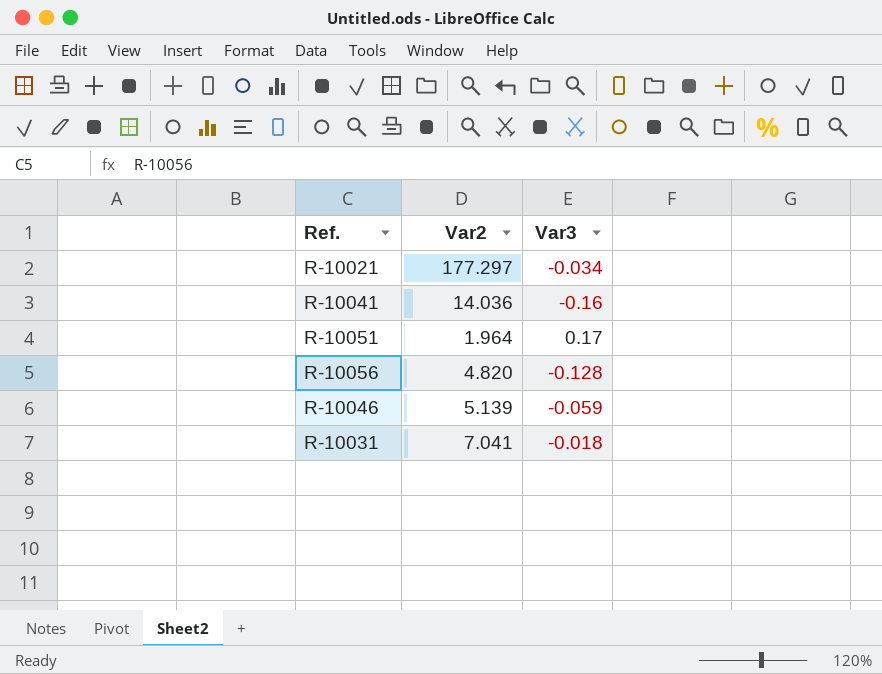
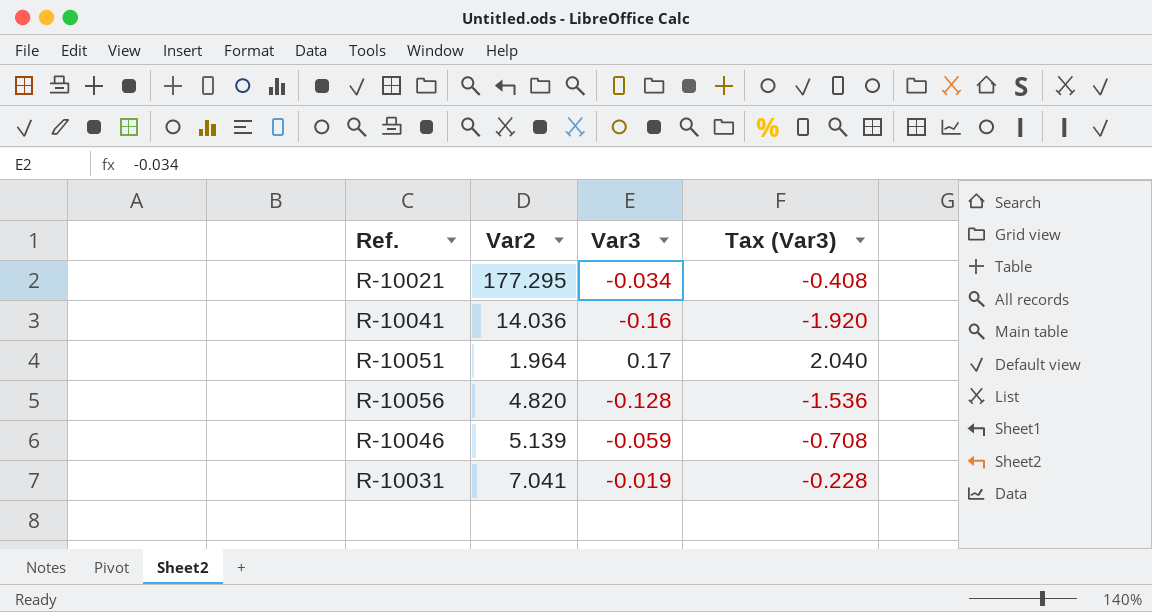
column Tax (Var3) | formula: none -> [Var3] * 12
R-10021 | Var2: 177.297 -> 177.295
R-10031 | Var3: -0.018 -> -0.019

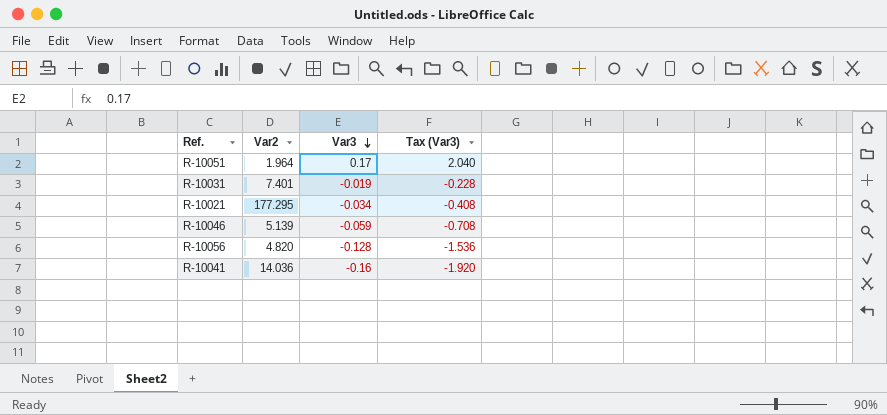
row order: none -> Var3 descending
R-10031 | Var2: 7.041 -> 7.401

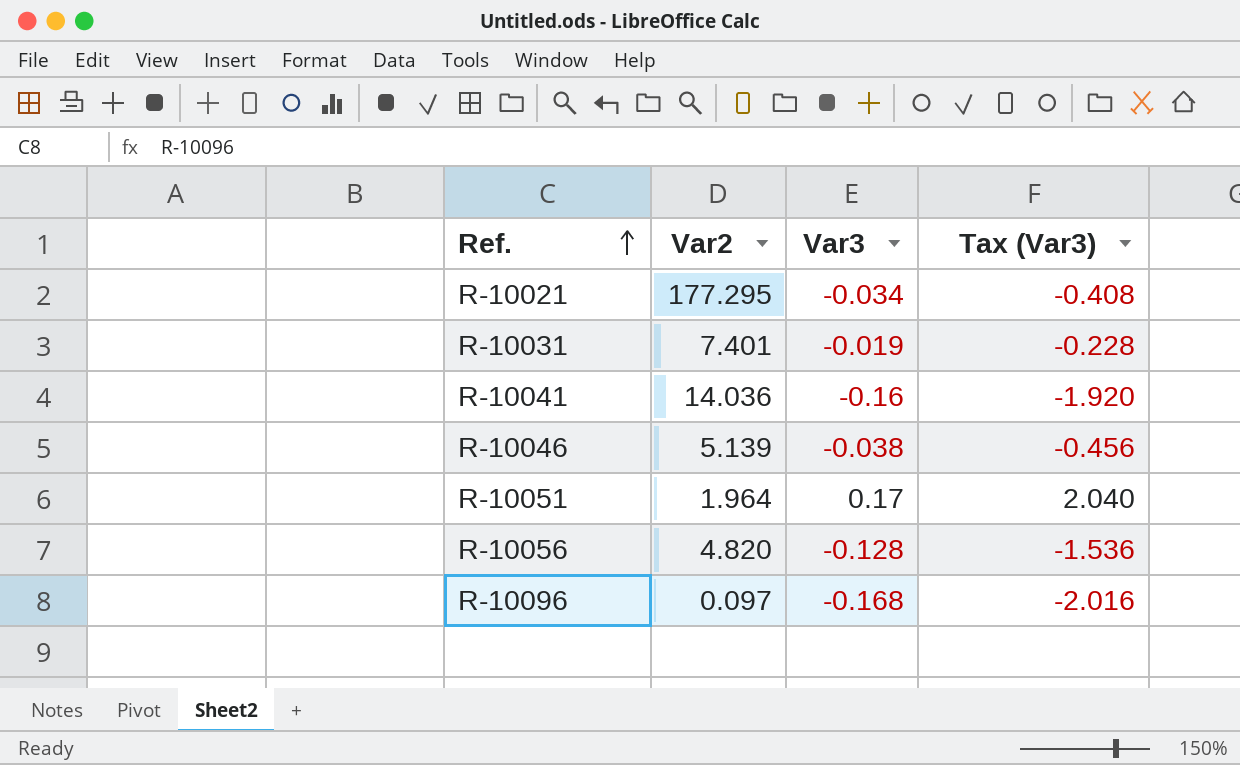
row order: Var3 descending -> Ref. ascending
R-10046 | Var3: -0.059 -> -0.038
R-10046 | Tax (Var3): -0.708 -> -0.456
row R-10096: none -> 0.097 | -0.168 | -2.016

